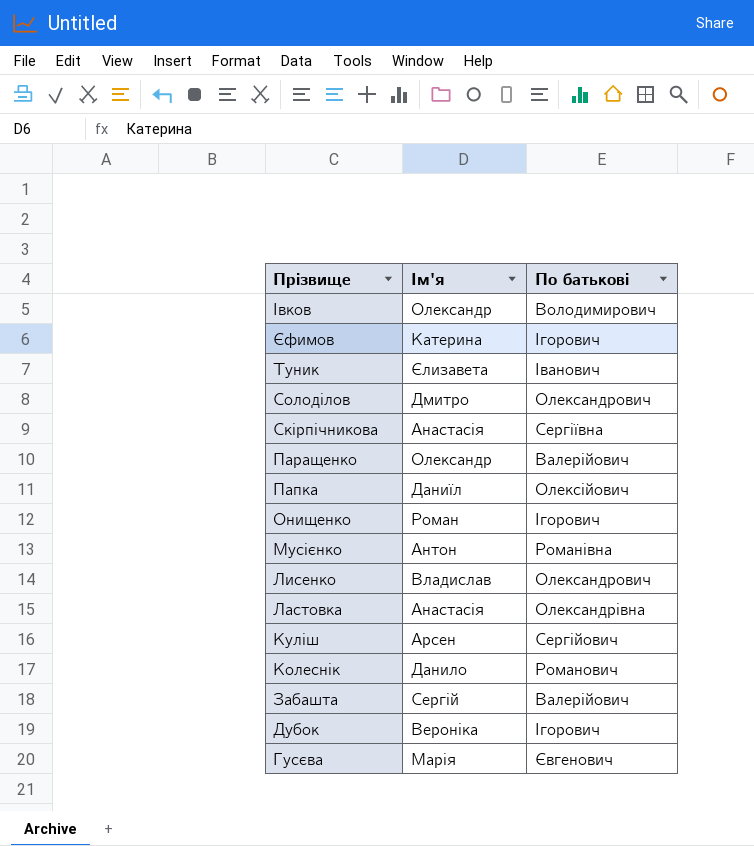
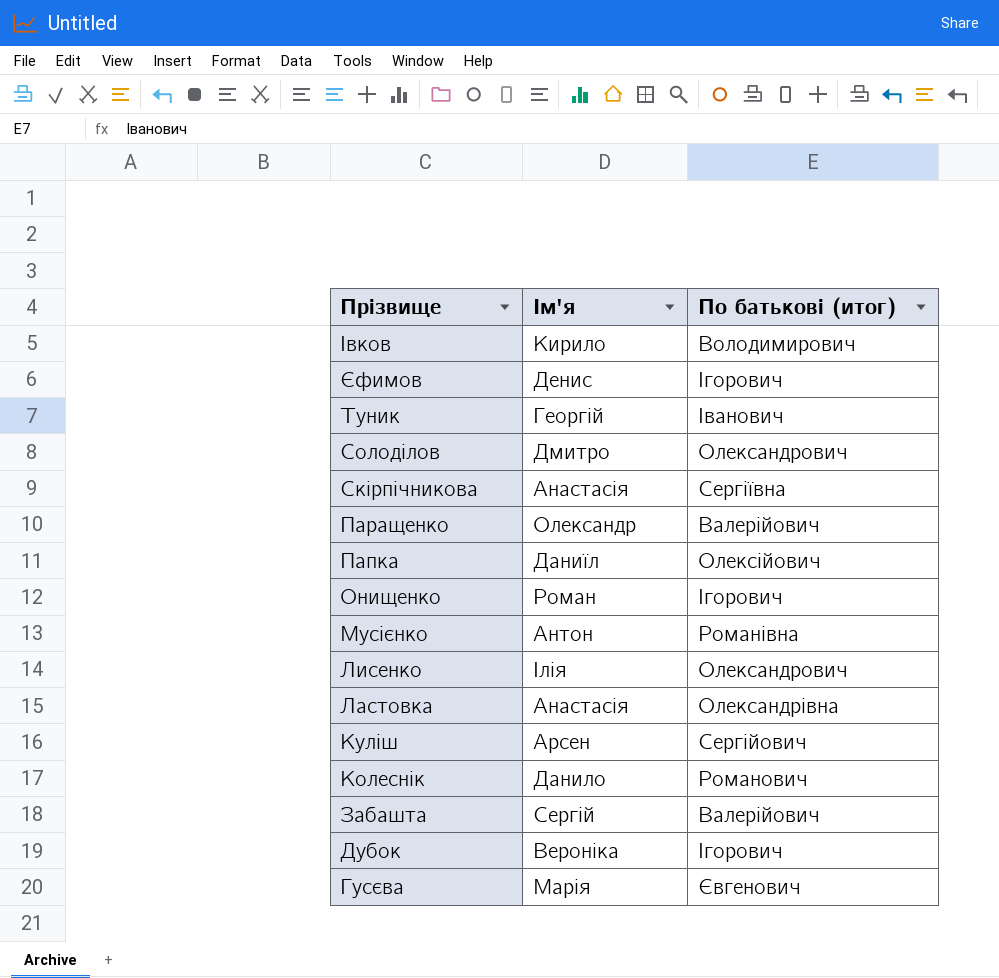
column name: По батькові -> По батькові (итог)
Івков | Ім'я: Олександр -> Кирило
Єфимов | Ім'я: Катерина -> Денис
Туник | Ім'я: Єлизавета -> Георгій
Лисенко | Ім'я: Владислав -> Ілія

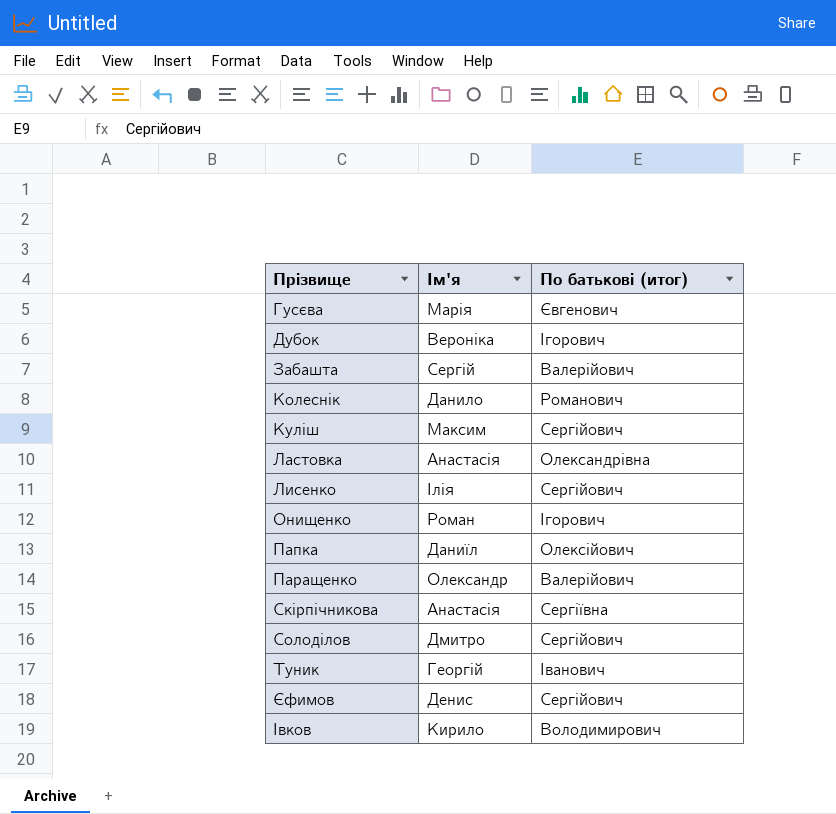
row order: Прізвище descending -> Прізвище ascending
row Мусієнко: Антон | Романівна -> none
Куліш | Ім'я: Арсен -> Максим
Лисенко | По батькові (итог): Олександрович -> Сергійович
Солоділов | По батькові (итог): Олександрович -> Сергійович
Єфимов | По батькові (итог): Ігорович -> Сергійович

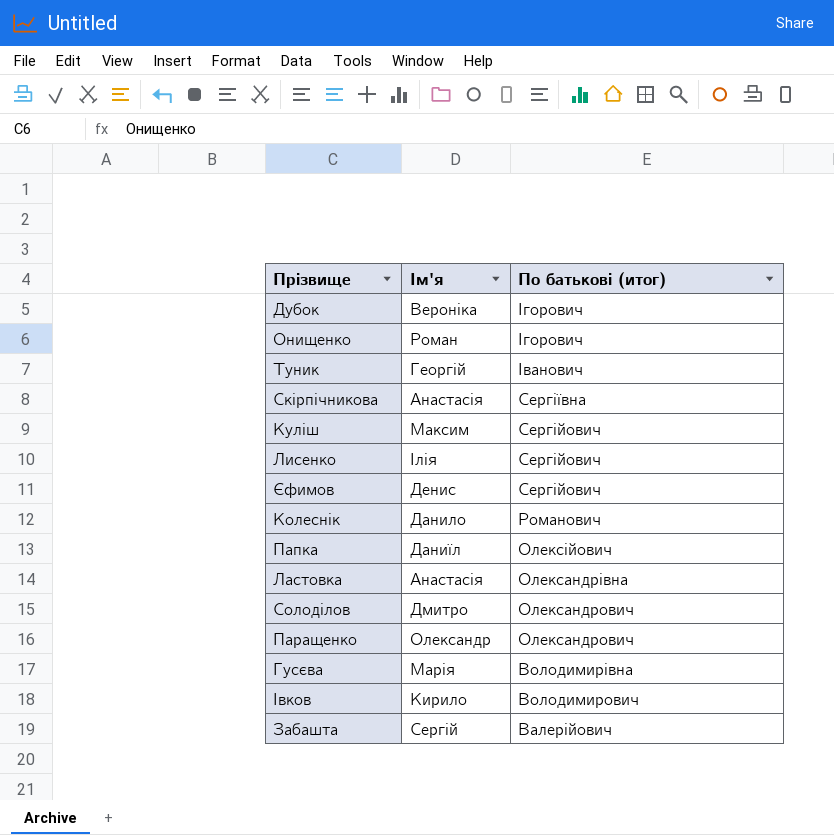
row order: Прізвище ascending -> По батькові (итог) descending
Солоділов | По батькові (итог): Сергійович -> Олександрович
Паращенко | По батькові (итог): Валерійович -> Олександрович
Гусєва | По батькові (итог): Євгенович -> Володимирівна

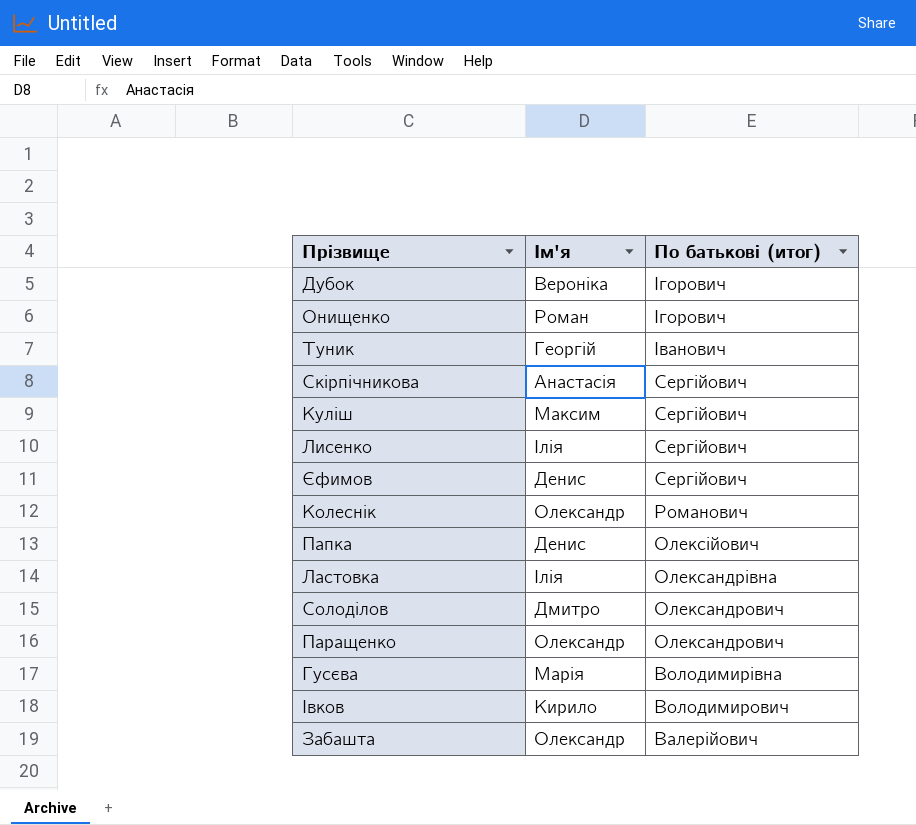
Скірпічникова | По батькові (итог): Сергіївна -> Сергійович
Колеснік | Ім'я: Данило -> Олександр
Папка | Ім'я: Даниїл -> Денис
Ластовка | Ім'я: Анастасія -> Ілія
Забашта | Ім'я: Сергій -> Олександр

